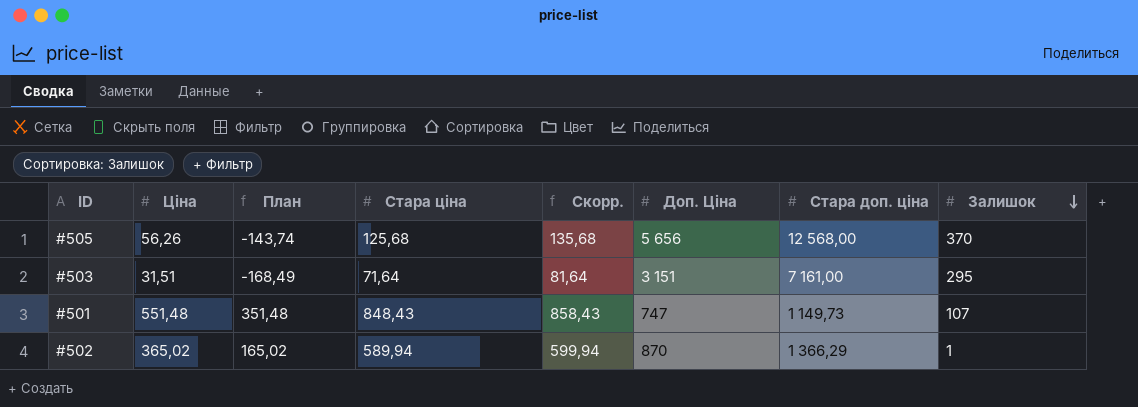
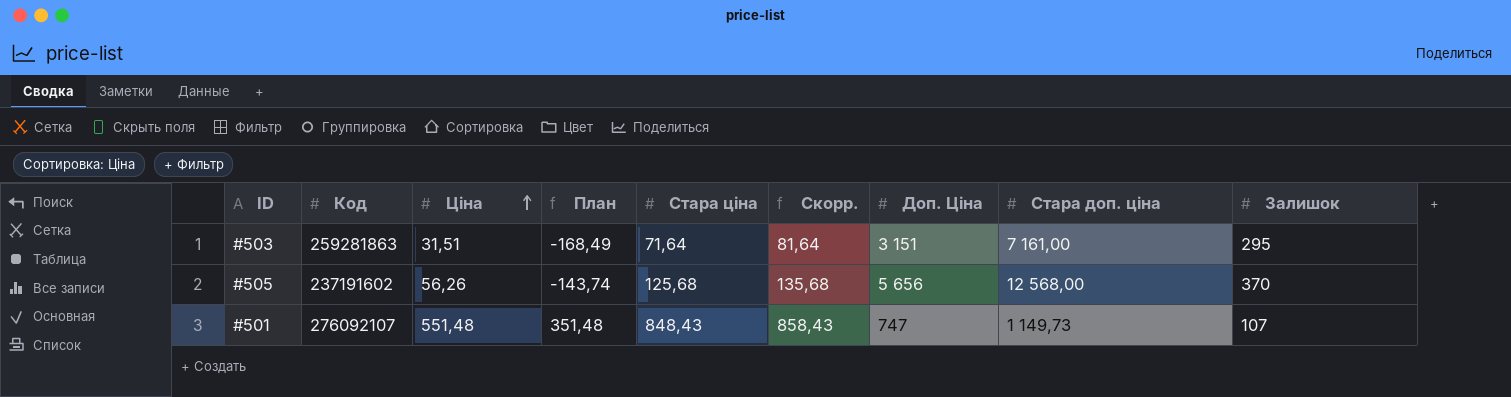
row order: Залишок descending -> Ціна ascending
column Код | position: none -> 2
row #502: 365,02 | 165,02 | 589,94 | 599,94 | 870 | 1 366,29 | 1 -> none

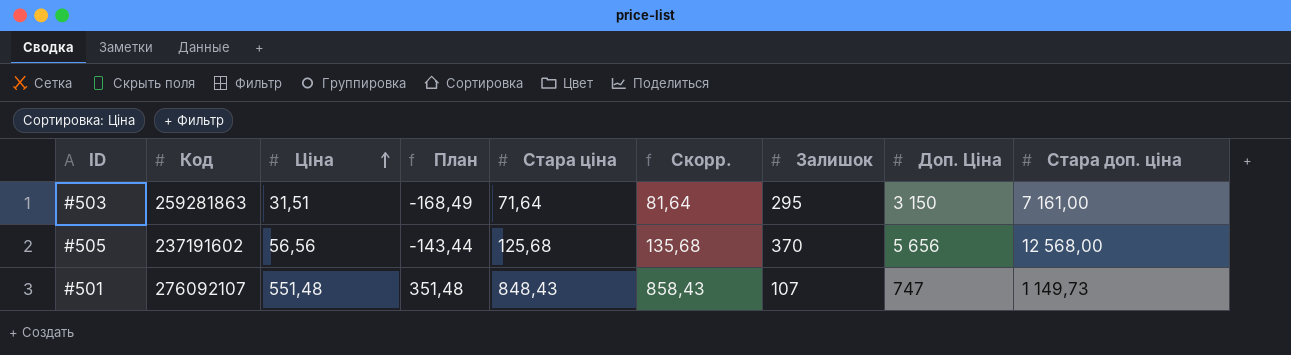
column Залишок | position: 9 -> 7
#503 | Доп. Ціна: 3 151 -> 3 150
#505 | Ціна: 56,26 -> 56,56
#505 | План: -143,74 -> -143,44

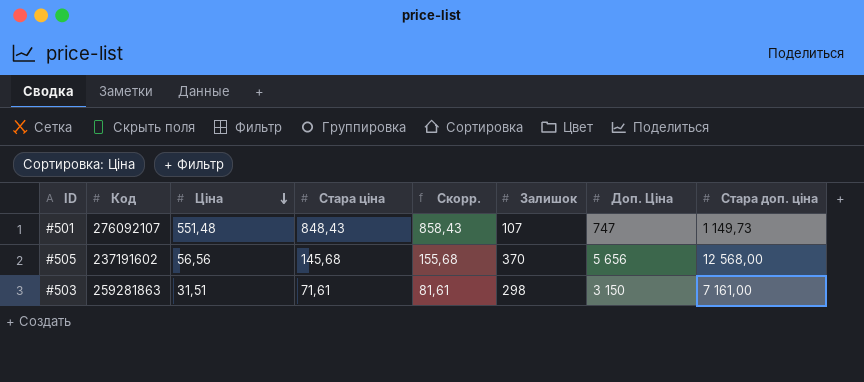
row order: Ціна ascending -> Ціна descending
column План | formula: [Ціна] - 200 -> none
#505 | Стара ціна: 125,68 -> 145,68
#505 | Скорр.: 135,68 -> 155,68
#503 | Стара ціна: 71,64 -> 71,61
#503 | Скорр.: 81,64 -> 81,61
#503 | Залишок: 295 -> 298

